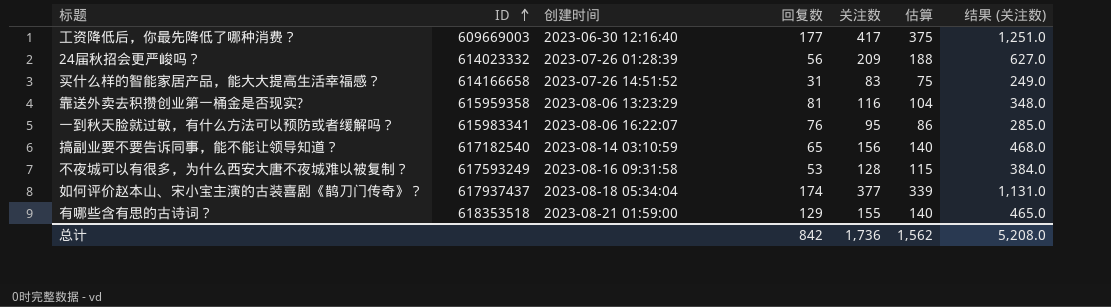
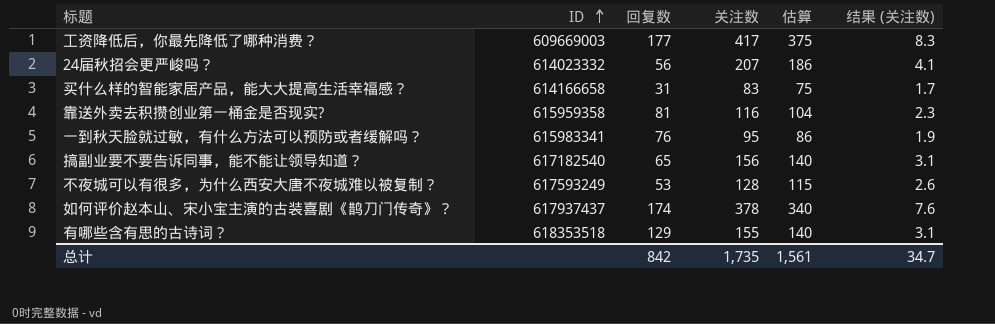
column 创建时间 | position: 3 -> none
column 结果 (关注数) | formula: [关注数] * 3 -> [关注数] * 0.02
24届秋招会更严峻吗？ | 关注数: 209 -> 207
24届秋招会更严峻吗？ | 估算: 188 -> 186
如何评价赵本山、宋小宝主演的古装喜剧《鹊刀门传奇》？ | 关注数: 377 -> 378
如何评价赵本山、宋小宝主演的古装喜剧《鹊刀门传奇》？ | 估算: 339 -> 340
总计 | 关注数: 1,736 -> 1,735
总计 | 估算: 1,562 -> 1,561
总计 | 结果 (关注数): 5,208.0 -> 34.7

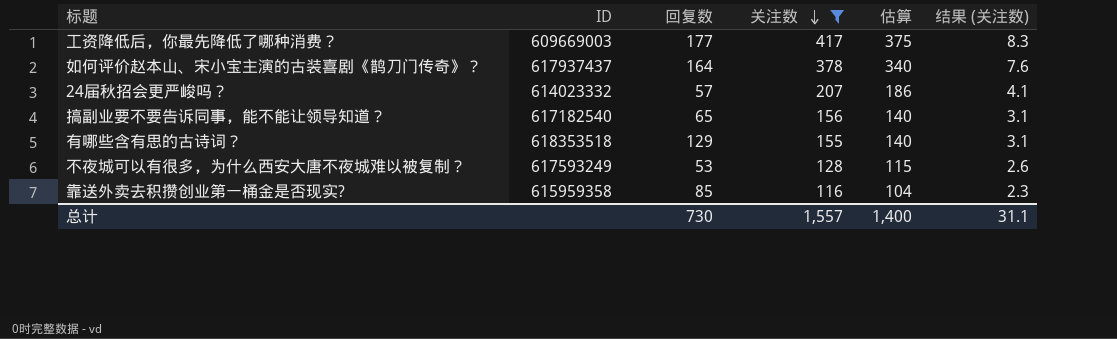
filter: none -> 关注数 >= 116
row order: ID ascending -> 关注数 descending
如何评价赵本山、宋小宝主演的古装喜剧《鹊刀门传奇》？ | 回复数: 174 -> 164
24届秋招会更严峻吗？ | 回复数: 56 -> 57
靠送外卖去积攒创业第一桶金是否现实? | 回复数: 81 -> 85
总计 | 回复数: 842 -> 730
总计 | 关注数: 1,735 -> 1,557
总计 | 估算: 1,561 -> 1,400
总计 | 结果 (关注数): 34.7 -> 31.1

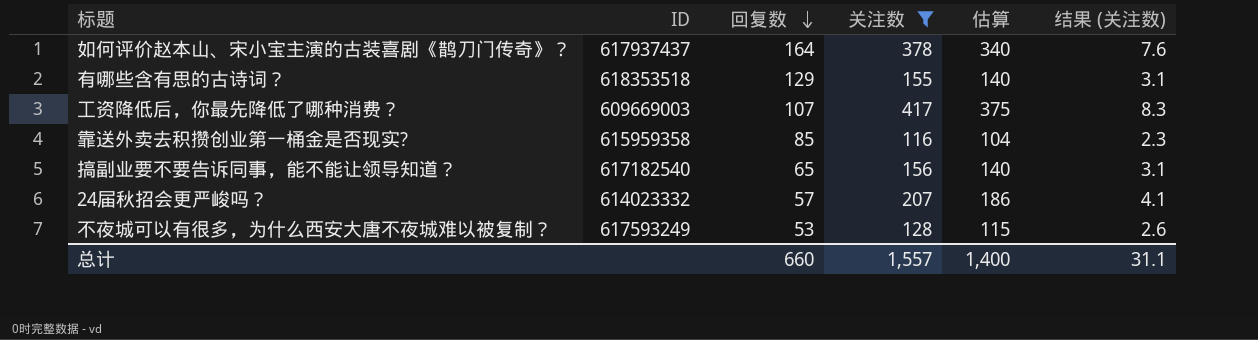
row order: 关注数 descending -> 回复数 descending
工资降低后，你最先降低了哪种消费？ | 回复数: 177 -> 107
总计 | 回复数: 730 -> 660

